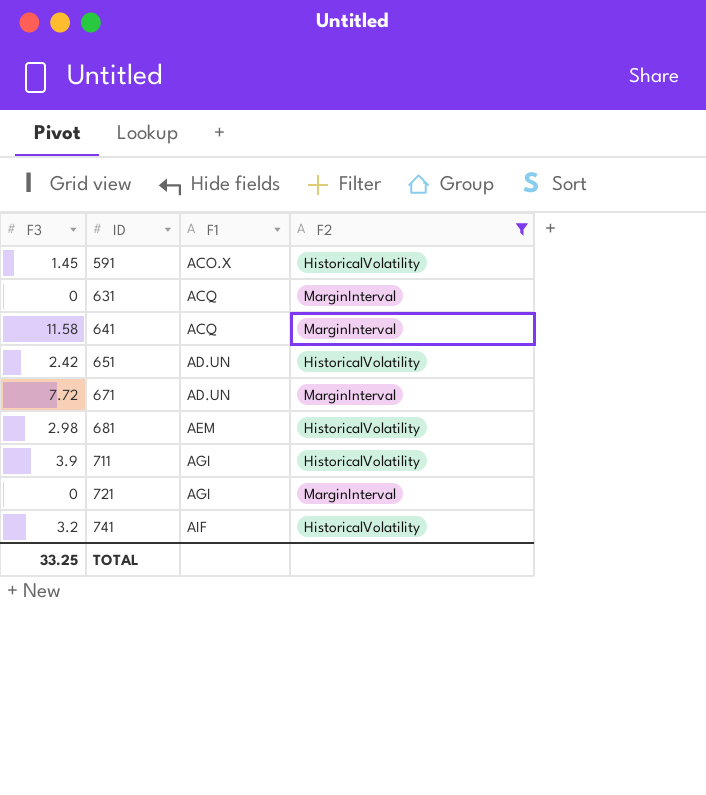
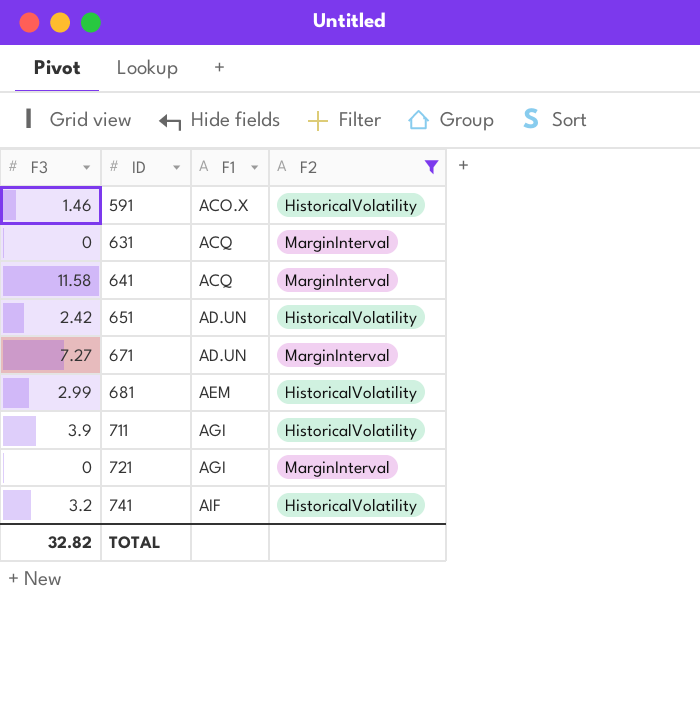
591 | F3: 1.45 -> 1.46
671 | F3: 7.72 -> 7.27
681 | F3: 2.98 -> 2.99
TOTAL | F3: 33.25 -> 32.82

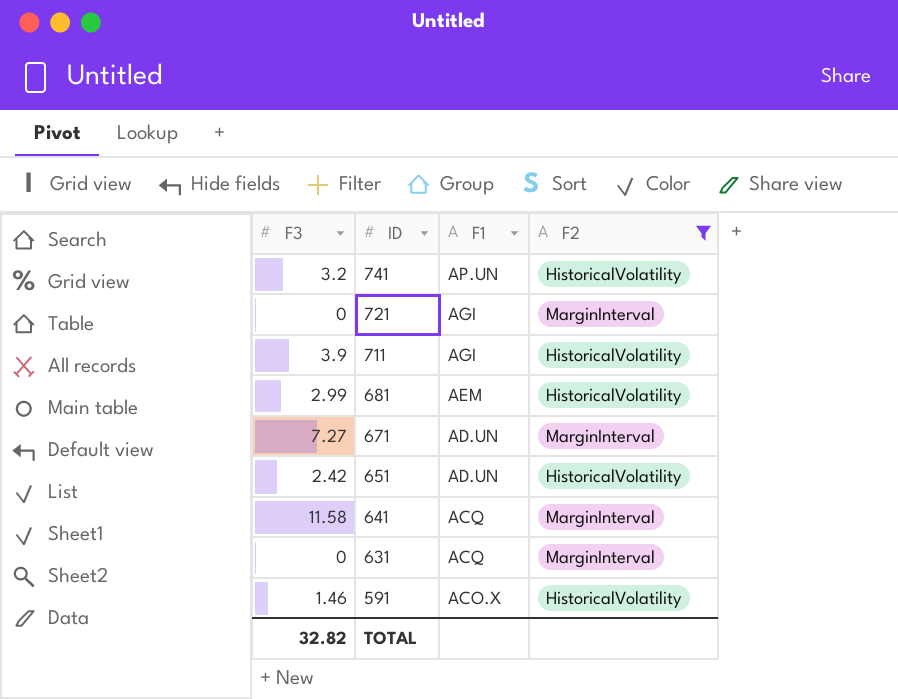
row order: ID ascending -> ID descending
741 | F1: AIF -> AP.UN

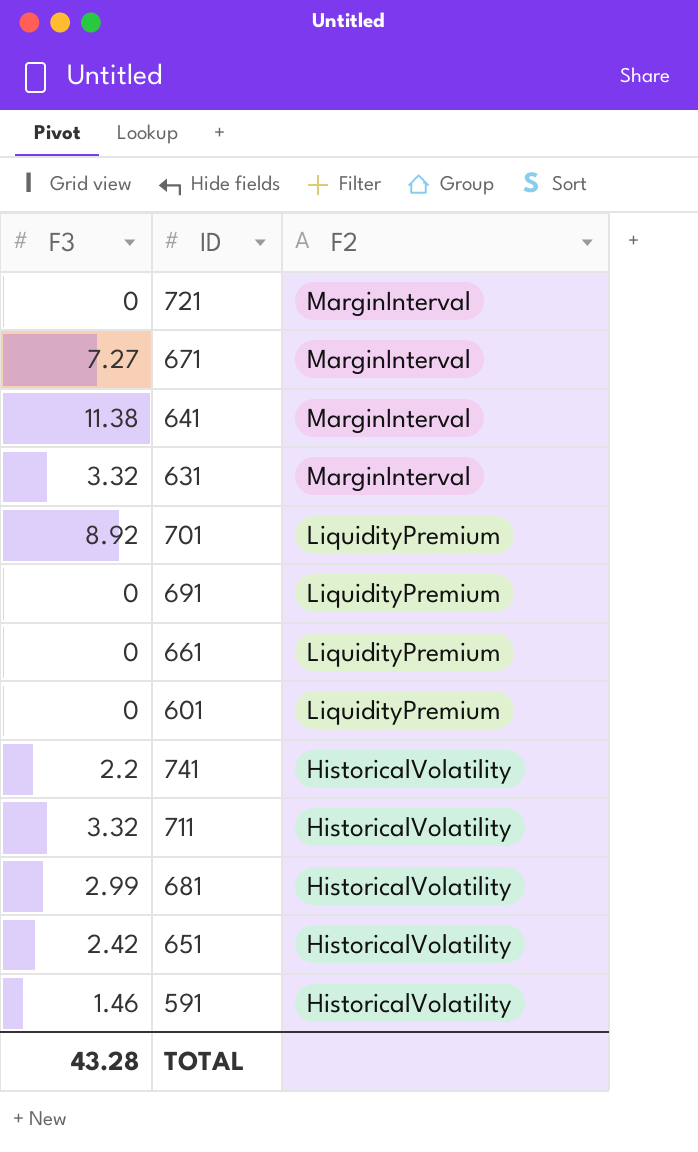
filter: F2 != LiquidityPremium -> none
row order: ID descending -> F2 descending
column F1 | position: 3 -> none
641 | F3: 11.58 -> 11.38
631 | F3: 0 -> 3.32
741 | F3: 3.2 -> 2.2
711 | F3: 3.9 -> 3.32
TOTAL | F3: 32.82 -> 43.28

